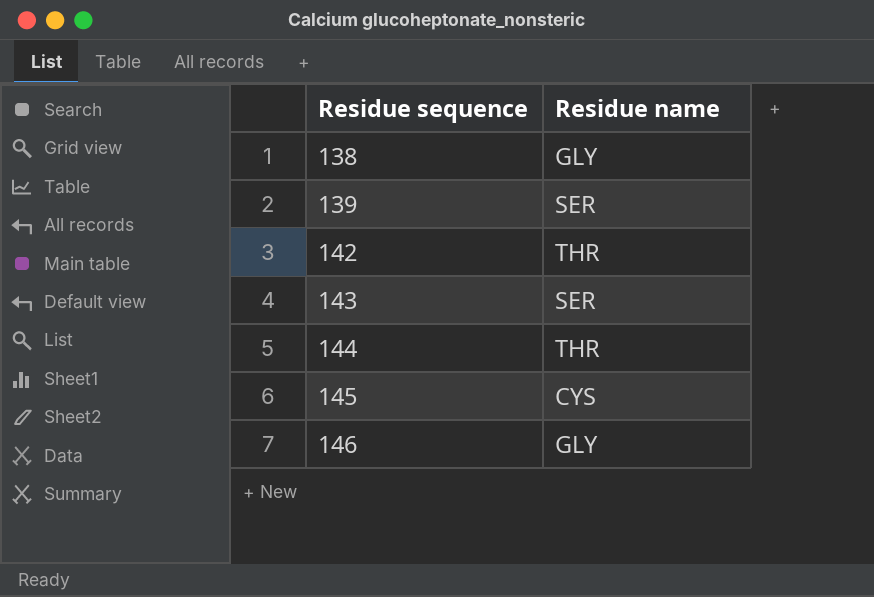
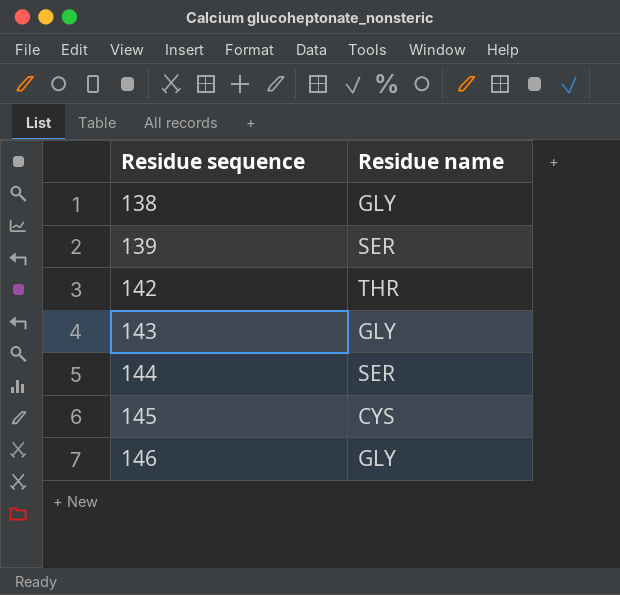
143 | Residue name: SER -> GLY
144 | Residue name: THR -> SER

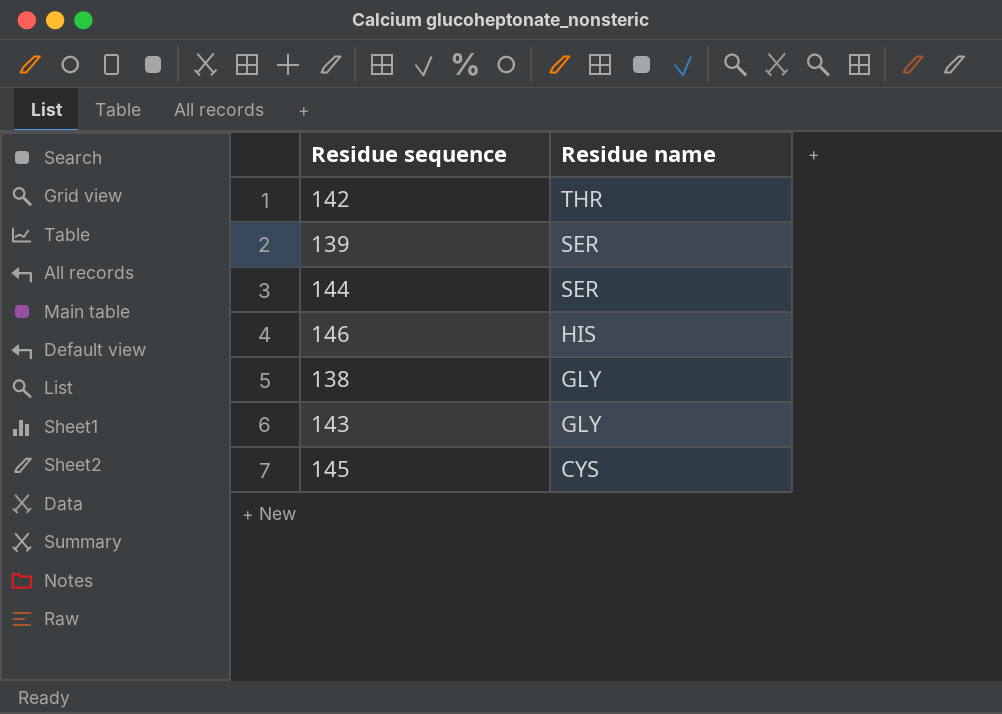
row order: Residue sequence ascending -> Residue name descending
146 | Residue name: GLY -> HIS

